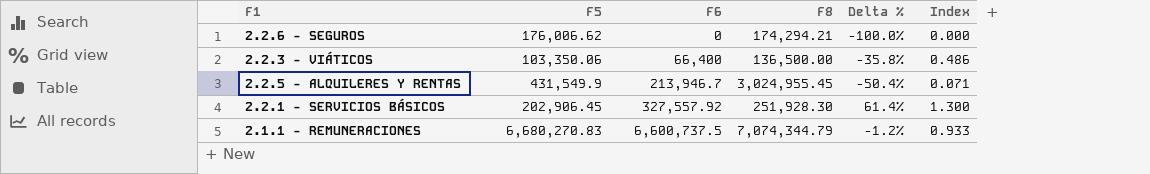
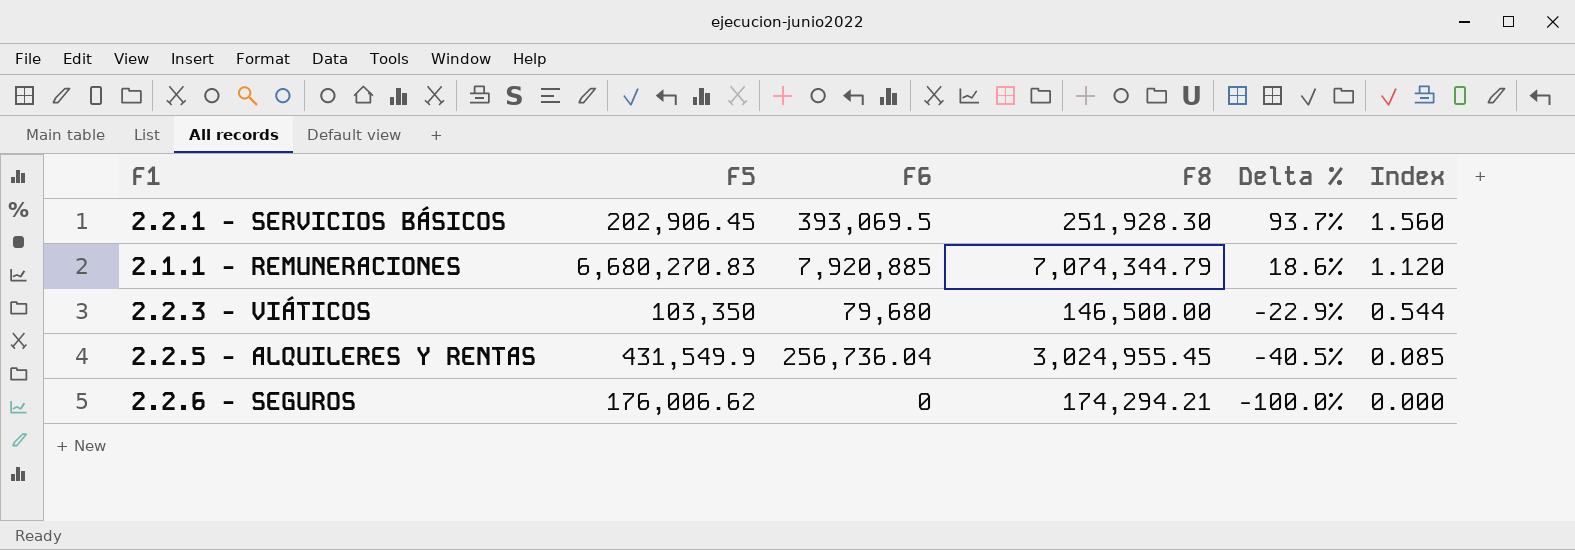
row order: F6 ascending -> Delta % descending
2.2.1 - SERVICIOS BÁSICOS | F6: 327,557.92 -> 393,069.5
2.2.1 - SERVICIOS BÁSICOS | Delta %: 61.4% -> 93.7%
2.2.1 - SERVICIOS BÁSICOS | Index: 1.300 -> 1.560
2.1.1 - REMUNERACIONES | F6: 6,600,737.5 -> 7,920,885
2.1.1 - REMUNERACIONES | Delta %: -1.2% -> 18.6%
2.1.1 - REMUNERACIONES | Index: 0.933 -> 1.120
2.2.3 - VIÁTICOS | F5: 103,350.06 -> 103,350
2.2.3 - VIÁTICOS | F6: 66,400 -> 79,680
2.2.3 - VIÁTICOS | F8: 136,500.00 -> 146,500.00
2.2.3 - VIÁTICOS | Delta %: -35.8% -> -22.9%
2.2.3 - VIÁTICOS | Index: 0.486 -> 0.544
2.2.5 - ALQUILERES Y RENTAS | F6: 213,946.7 -> 256,736.04
2.2.5 - ALQUILERES Y RENTAS | Delta %: -50.4% -> -40.5%
2.2.5 - ALQUILERES Y RENTAS | Index: 0.071 -> 0.085

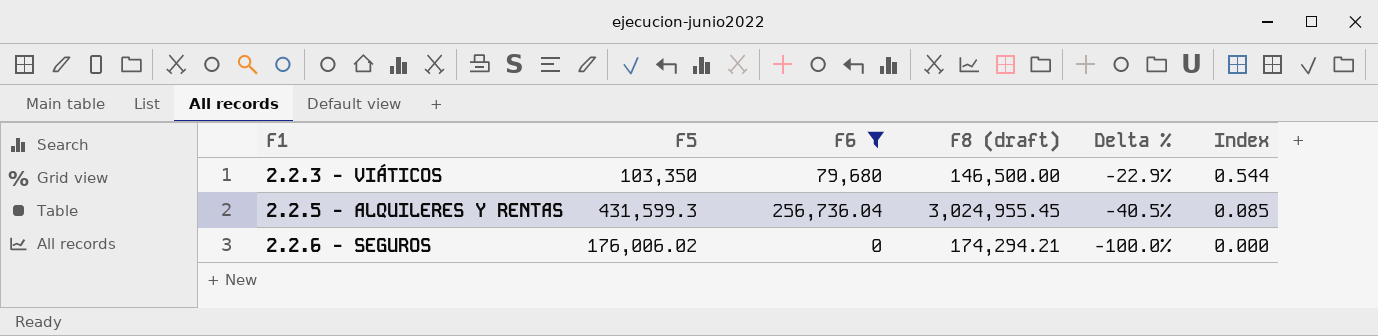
filter: none -> F6 <= 256,736.04
column name: F8 -> F8 (draft)
2.2.5 - ALQUILERES Y RENTAS | F5: 431,549.9 -> 431,599.3
2.2.6 - SEGUROS | F5: 176,006.62 -> 176,006.02

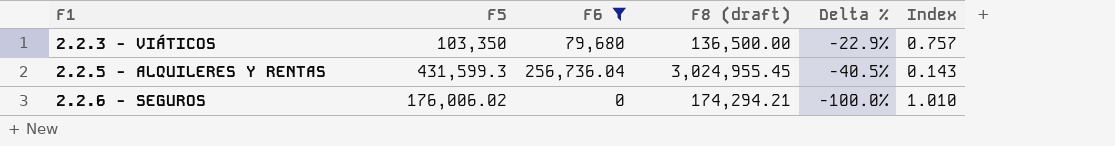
column Index | formula: [F6] / [F8 (draft)] -> [F5] / [F8 (draft)]
2.2.3 - VIÁTICOS | F8 (draft): 146,500.00 -> 136,500.00

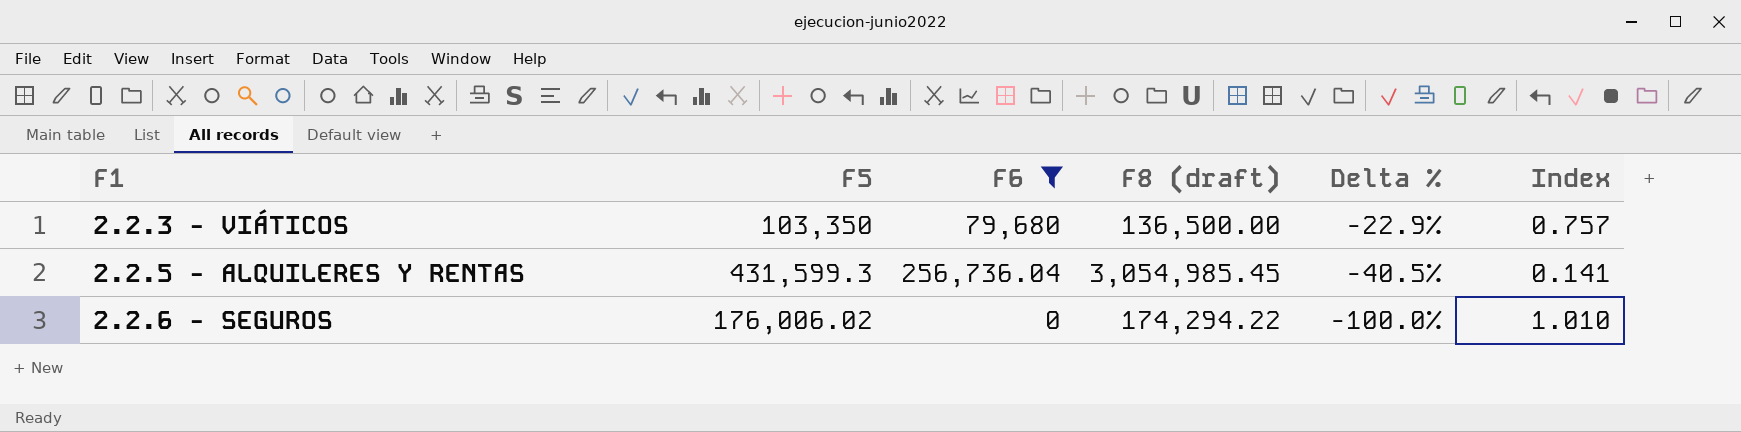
2.2.5 - ALQUILERES Y RENTAS | F8 (draft): 3,024,955.45 -> 3,054,985.45
2.2.5 - ALQUILERES Y RENTAS | Index: 0.143 -> 0.141
2.2.6 - SEGUROS | F8 (draft): 174,294.21 -> 174,294.22

